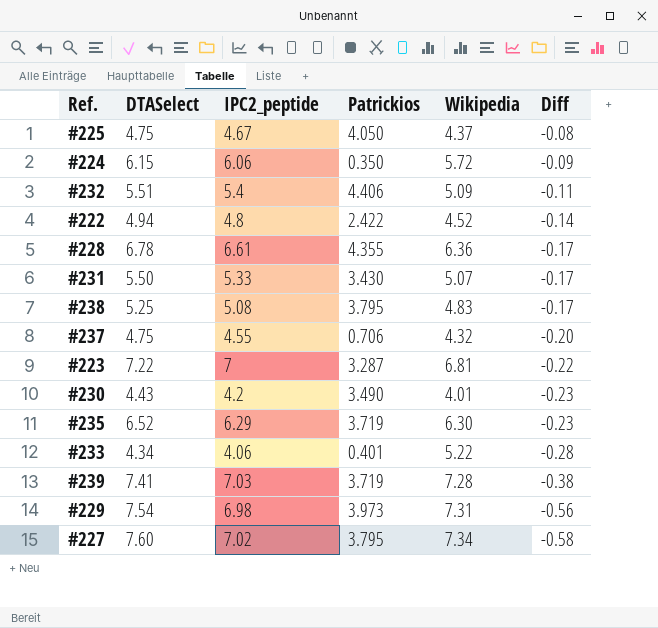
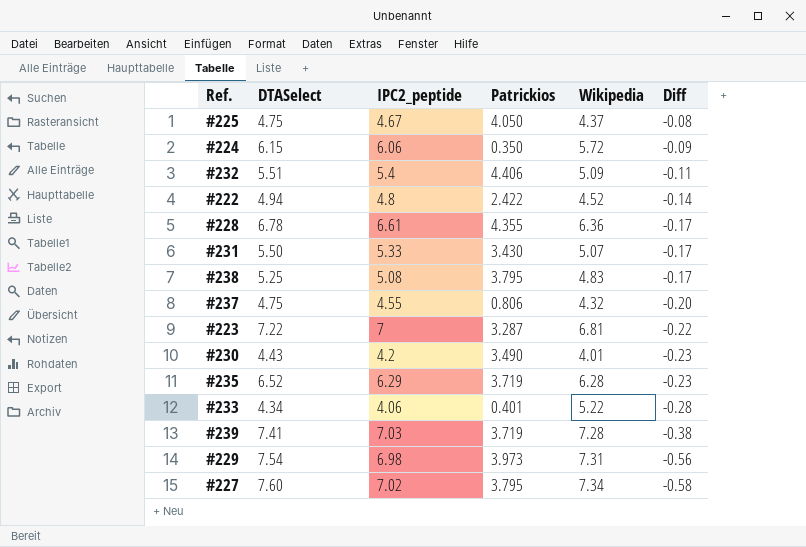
#237 | Patrickios: 0.706 -> 0.806
#235 | Wikipedia: 6.30 -> 6.28

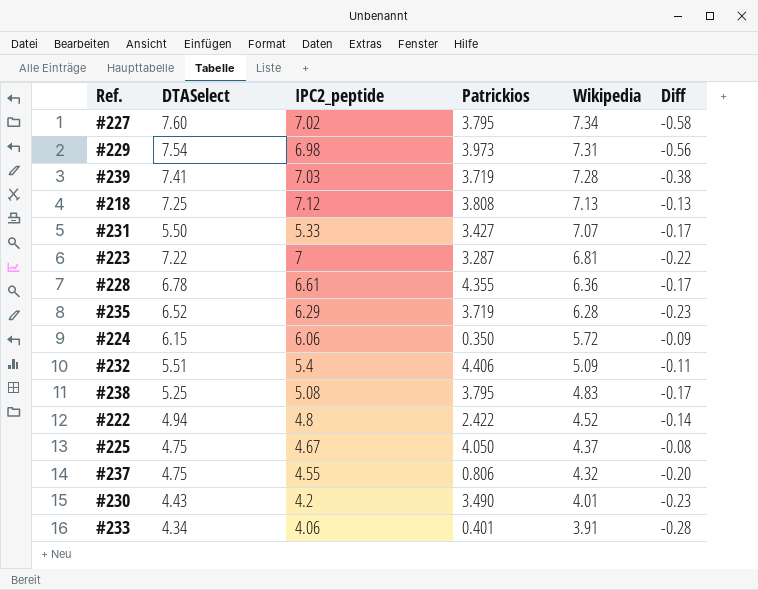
row order: Diff descending -> Wikipedia descending
row #218: none -> 7.25 | 7.12 | 3.808 | 7.13 | -0.13
#231 | Patrickios: 3.430 -> 3.427
#231 | Wikipedia: 5.07 -> 7.07
#233 | Wikipedia: 5.22 -> 3.91

